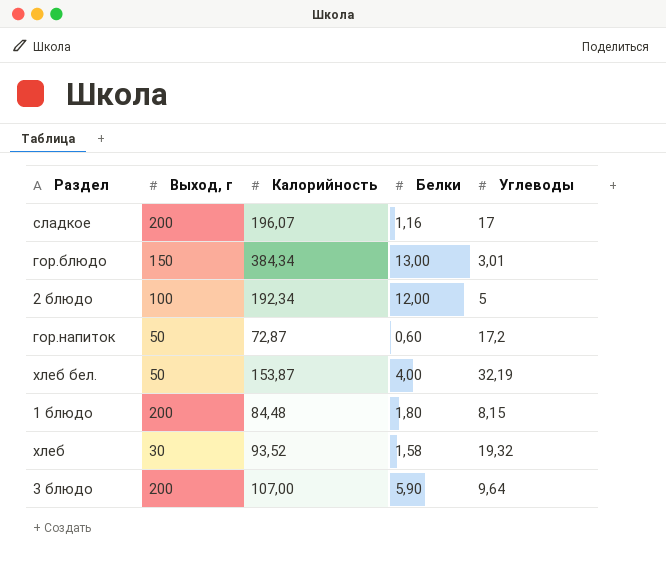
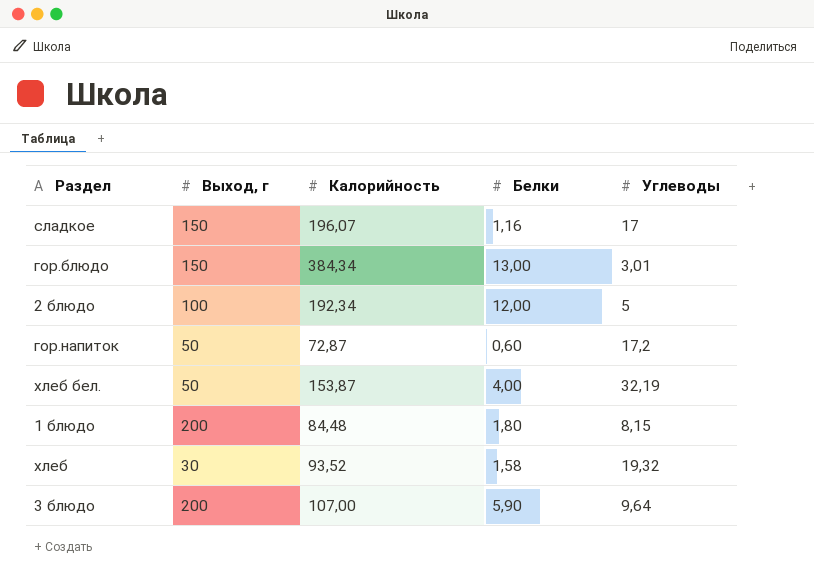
сладкое | Выход, г: 200 -> 150

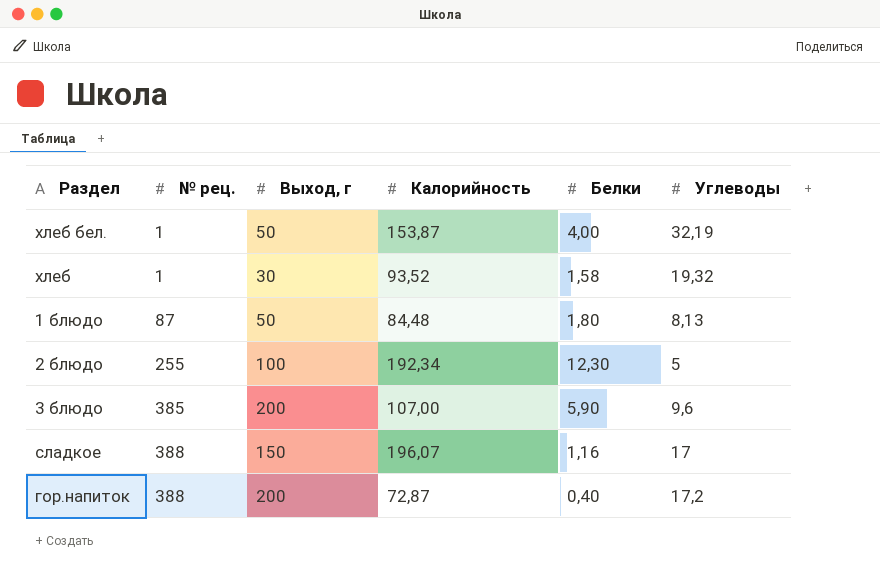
row order: none -> № рец. ascending
column № рец. | position: none -> 2
row гор.блюдо: 150 | 384,34 | 13,00 | 3,01 -> none
1 блюдо | Выход, г: 200 -> 50
1 блюдо | Углеводы: 8,15 -> 8,13
2 блюдо | Белки: 12,00 -> 12,30
3 блюдо | Углеводы: 9,64 -> 9,6
гор.напиток | Выход, г: 50 -> 200
гор.напиток | Белки: 0,60 -> 0,40

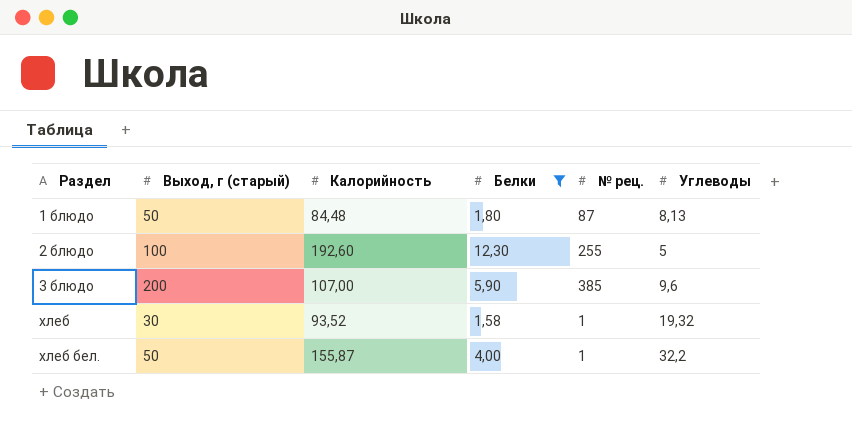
filter: none -> Белки >= 1,58
row order: № рец. ascending -> Раздел ascending
column name: Выход, г -> Выход, г (старый)
column № рец. | position: 2 -> 5
2 блюдо | Калорийность: 192,34 -> 192,60
хлеб бел. | Калорийность: 153,87 -> 155,87
хлеб бел. | Углеводы: 32,19 -> 32,2

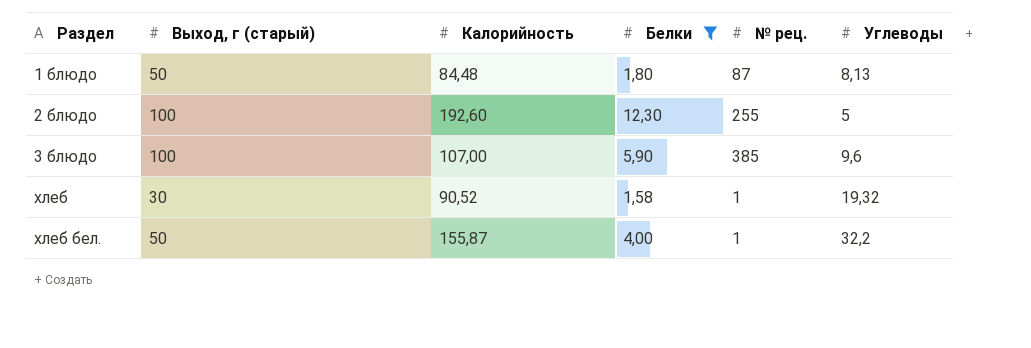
3 блюдо | Выход, г (старый): 200 -> 100
хлеб | Калорийность: 93,52 -> 90,52

